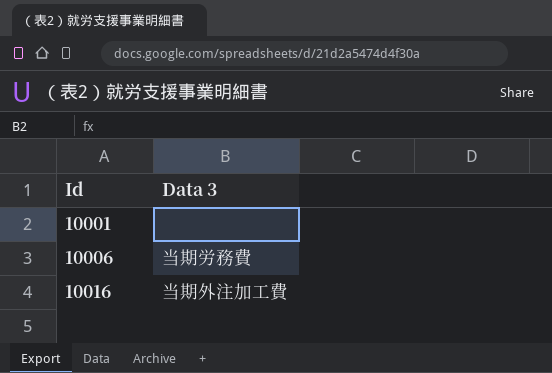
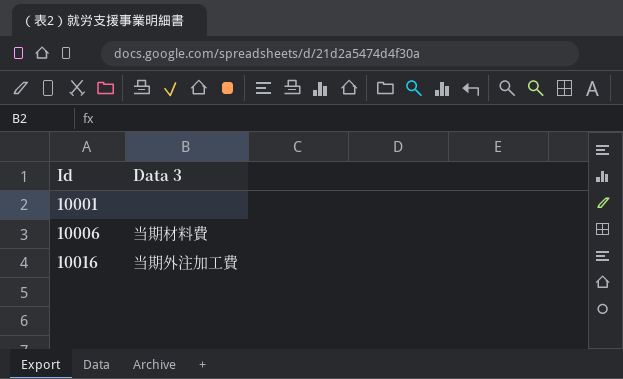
10006 | Data 3: 当期労務費 -> 当期材料費

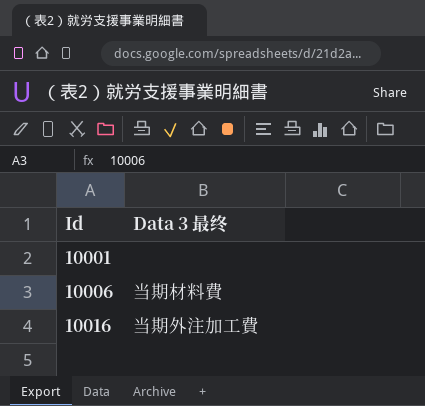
column name: Data 3 -> Data 3 最终

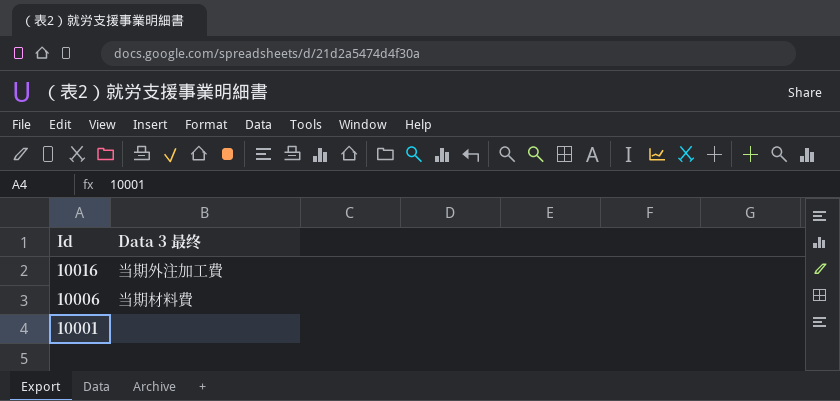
row order: Id ascending -> Id descending

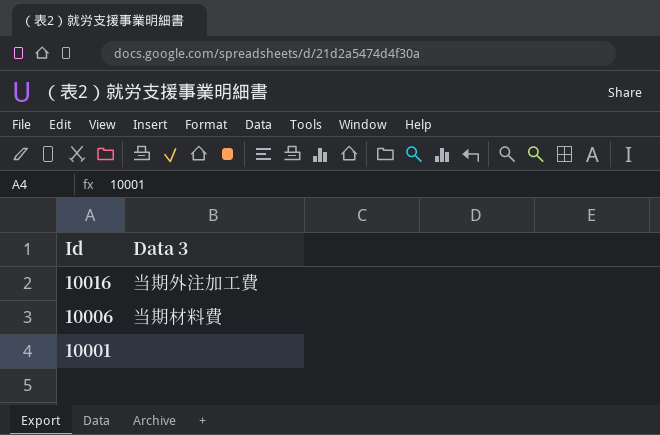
column name: Data 3 最终 -> Data 3

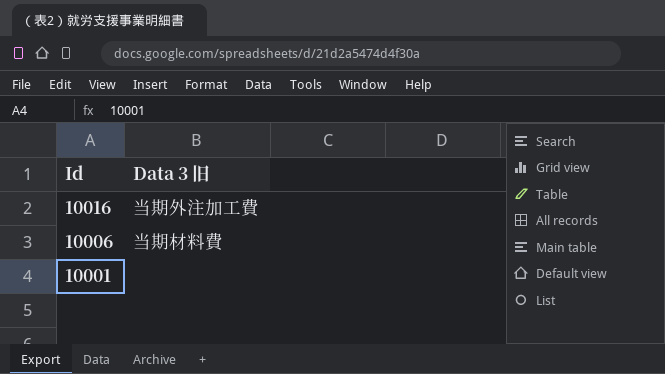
column name: Data 3 -> Data 3 旧

